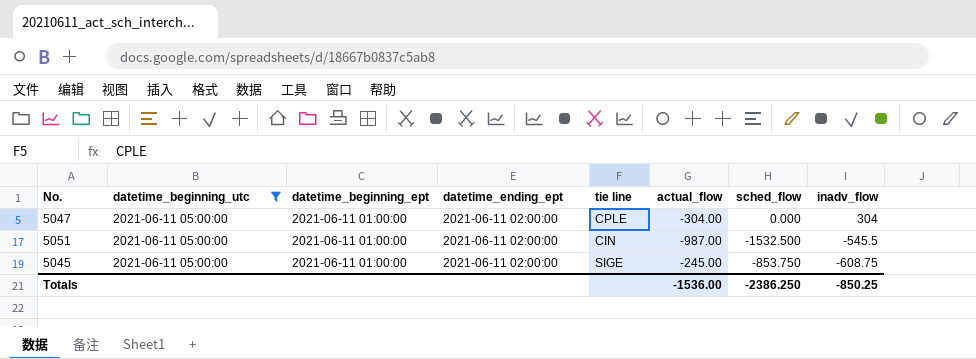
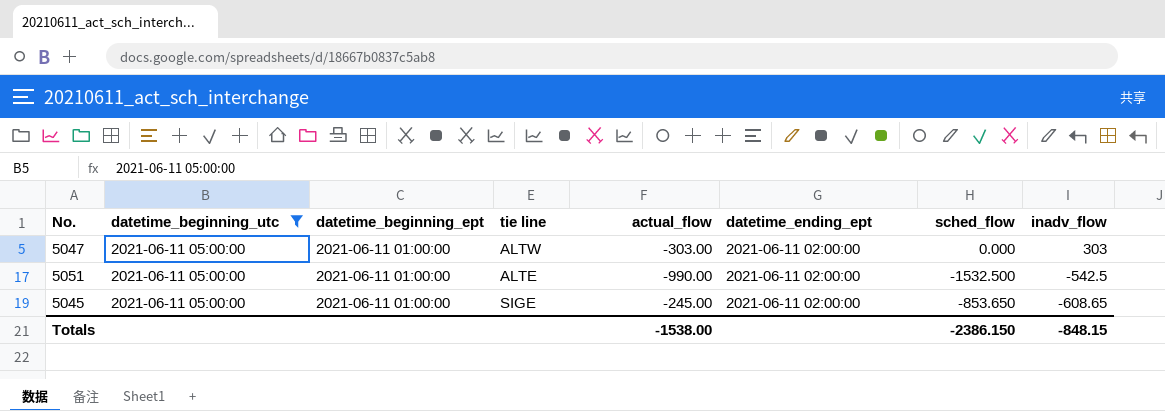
column datetime_ending_ept | position: 4 -> 6
5047 | tie line: CPLE -> ALTW
5047 | actual_flow: -304.00 -> -303.00
5047 | inadv_flow: 304 -> 303
5051 | tie line: CIN -> ALTE
5051 | actual_flow: -987.00 -> -990.00
5051 | inadv_flow: -545.5 -> -542.5
5045 | sched_flow: -853.750 -> -853.650
5045 | inadv_flow: -608.75 -> -608.65
Totals | actual_flow: -1536.00 -> -1538.00
Totals | sched_flow: -2386.250 -> -2386.150
Totals | inadv_flow: -850.25 -> -848.15

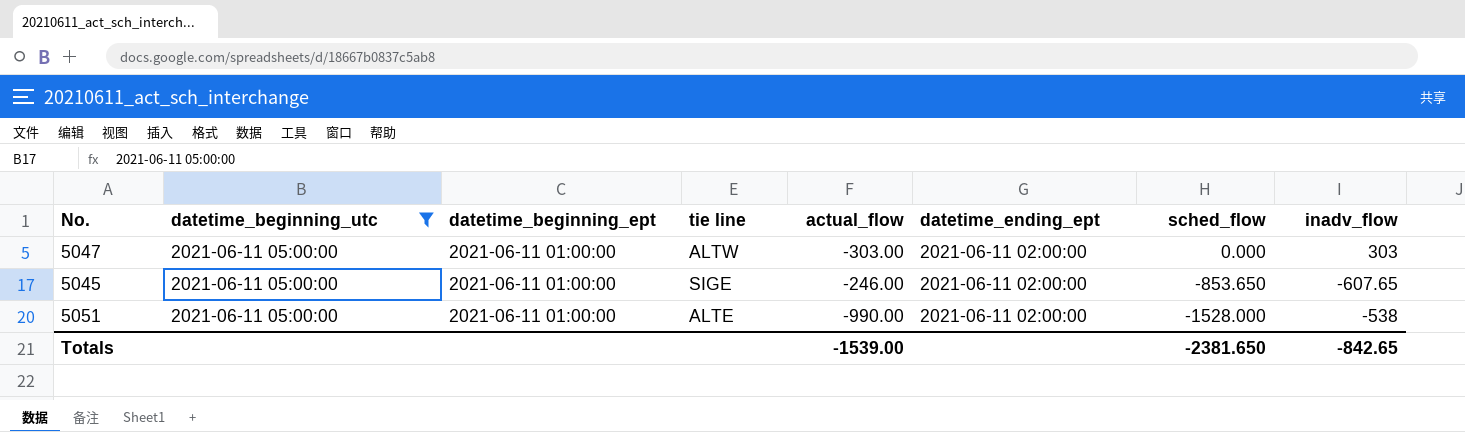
row order: inadv_flow descending -> sched_flow descending
5045 | actual_flow: -245.00 -> -246.00
5045 | inadv_flow: -608.65 -> -607.65
5051 | sched_flow: -1532.500 -> -1528.000
5051 | inadv_flow: -542.5 -> -538
Totals | actual_flow: -1538.00 -> -1539.00
Totals | sched_flow: -2386.150 -> -2381.650
Totals | inadv_flow: -848.15 -> -842.65

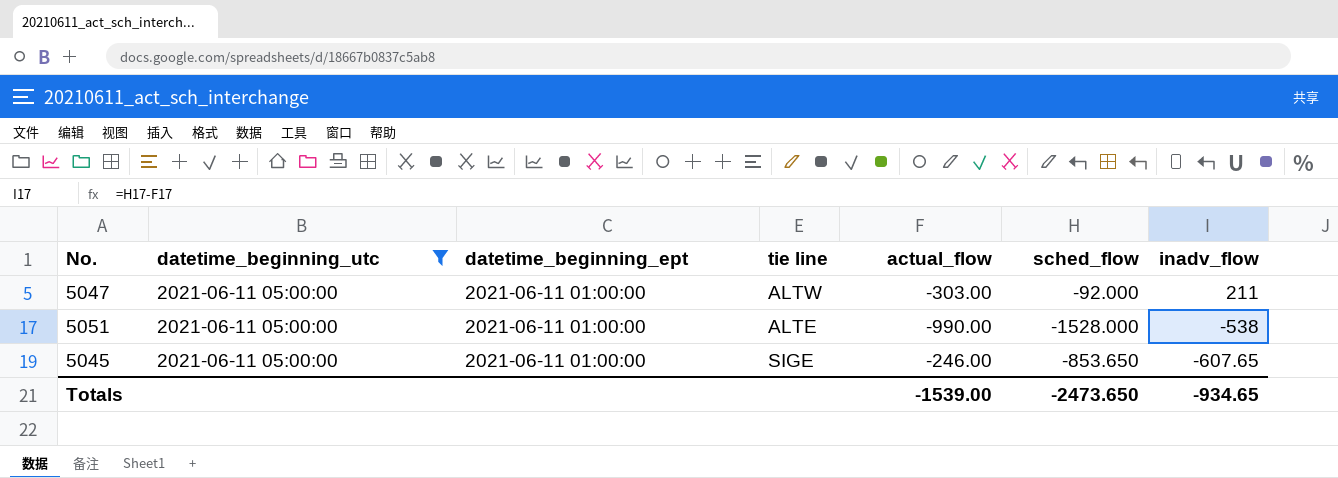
row order: sched_flow descending -> inadv_flow descending
column datetime_ending_ept | position: 6 -> none
5047 | sched_flow: 0.000 -> -92.000
5047 | inadv_flow: 303 -> 211
Totals | sched_flow: -2381.650 -> -2473.650
Totals | inadv_flow: -842.65 -> -934.65

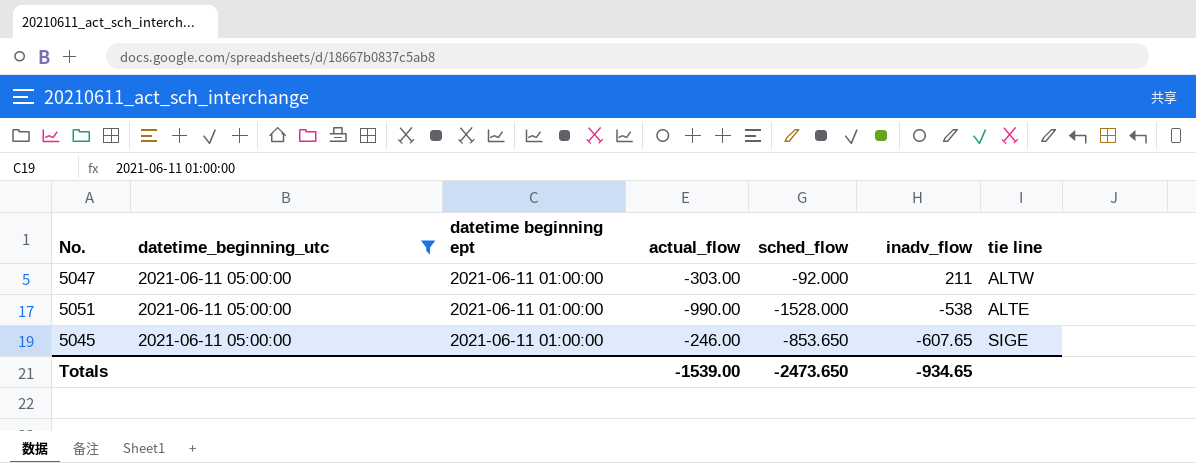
column name: datetime_beginning_ept -> datetime beginning ept
column tie line | position: 4 -> 7

